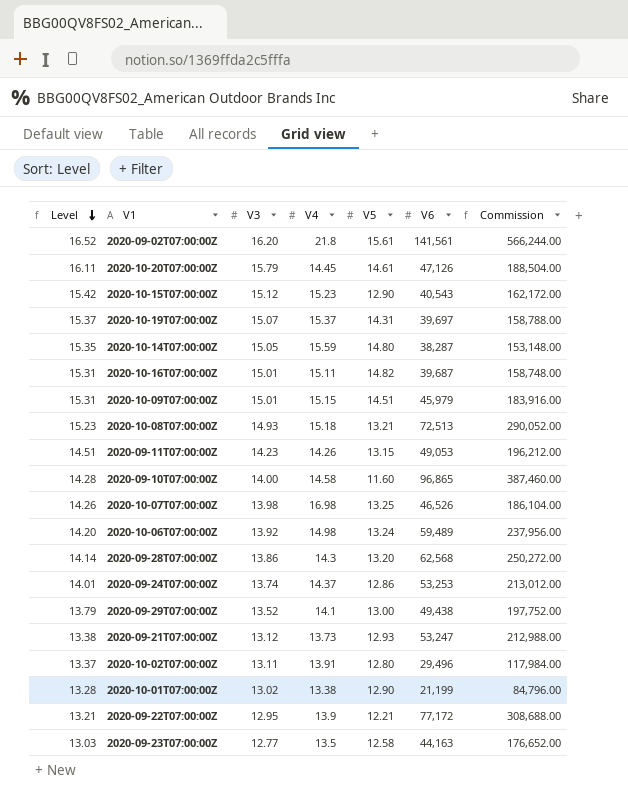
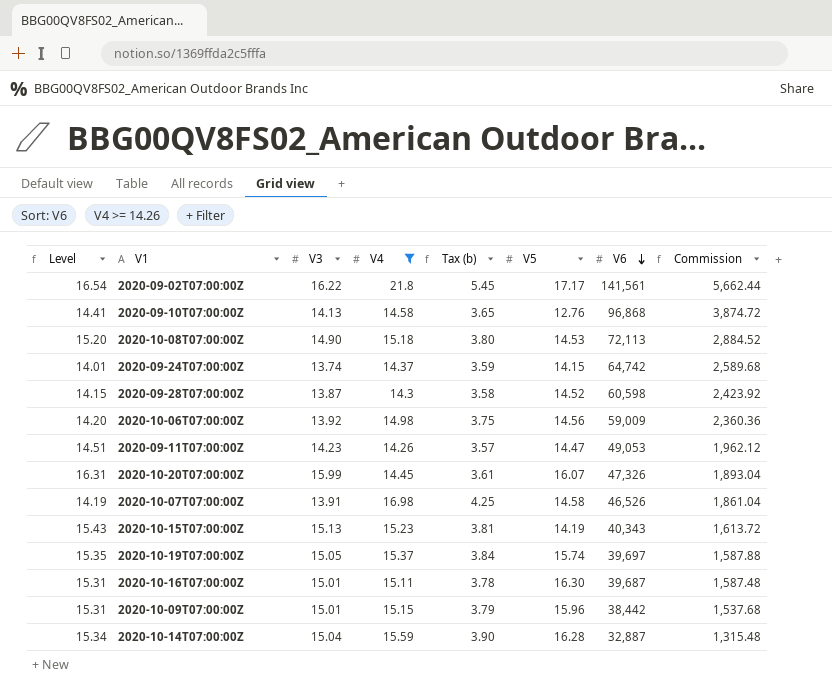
filter: none -> V4 >= 14.26
row order: Level descending -> V6 descending
column Tax (b) | formula: none -> [V4] * 0.25
column Commission | formula: [V6] * 4 -> [V6] * 0.04
2020-09-02T07:00:00Z | Level: 16.52 -> 16.54
2020-09-02T07:00:00Z | V3: 16.20 -> 16.22
2020-09-02T07:00:00Z | V5: 15.61 -> 17.17
2020-09-10T07:00:00Z | Level: 14.28 -> 14.41
2020-09-10T07:00:00Z | V3: 14.00 -> 14.13
2020-09-10T07:00:00Z | V5: 11.60 -> 12.76
2020-09-10T07:00:00Z | V6: 96,865 -> 96,868
2020-10-08T07:00:00Z | Level: 15.23 -> 15.20
2020-10-08T07:00:00Z | V3: 14.93 -> 14.90
2020-10-08T07:00:00Z | V5: 13.21 -> 14.53
2020-10-08T07:00:00Z | V6: 72,513 -> 72,113
2020-09-24T07:00:00Z | V5: 12.86 -> 14.15
2020-09-24T07:00:00Z | V6: 53,253 -> 64,742
2020-09-28T07:00:00Z | Level: 14.14 -> 14.15
2020-09-28T07:00:00Z | V3: 13.86 -> 13.87
2020-09-28T07:00:00Z | V5: 13.20 -> 14.52
2020-09-28T07:00:00Z | V6: 62,568 -> 60,598
2020-10-06T07:00:00Z | V5: 13.24 -> 14.56
2020-10-06T07:00:00Z | V6: 59,489 -> 59,009
2020-09-11T07:00:00Z | V5: 13.15 -> 14.47
2020-10-20T07:00:00Z | Level: 16.11 -> 16.31
2020-10-20T07:00:00Z | V3: 15.79 -> 15.99
2020-10-20T07:00:00Z | V5: 14.61 -> 16.07
2020-10-20T07:00:00Z | V6: 47,126 -> 47,326
2020-10-07T07:00:00Z | Level: 14.26 -> 14.19
2020-10-07T07:00:00Z | V3: 13.98 -> 13.91
2020-10-07T07:00:00Z | V5: 13.25 -> 14.58
2020-10-15T07:00:00Z | Level: 15.42 -> 15.43
2020-10-15T07:00:00Z | V3: 15.12 -> 15.13
2020-10-15T07:00:00Z | V5: 12.90 -> 14.19
2020-10-15T07:00:00Z | V6: 40,543 -> 40,343
2020-10-19T07:00:00Z | Level: 15.37 -> 15.35
2020-10-19T07:00:00Z | V3: 15.07 -> 15.05
2020-10-19T07:00:00Z | V5: 14.31 -> 15.74
2020-10-16T07:00:00Z | V5: 14.82 -> 16.30
2020-10-09T07:00:00Z | V5: 14.51 -> 15.96
2020-10-09T07:00:00Z | V6: 45,979 -> 38,442
2020-10-14T07:00:00Z | Level: 15.35 -> 15.34
2020-10-14T07:00:00Z | V3: 15.05 -> 15.04
2020-10-14T07:00:00Z | V5: 14.80 -> 16.28
2020-10-14T07:00:00Z | V6: 38,287 -> 32,887

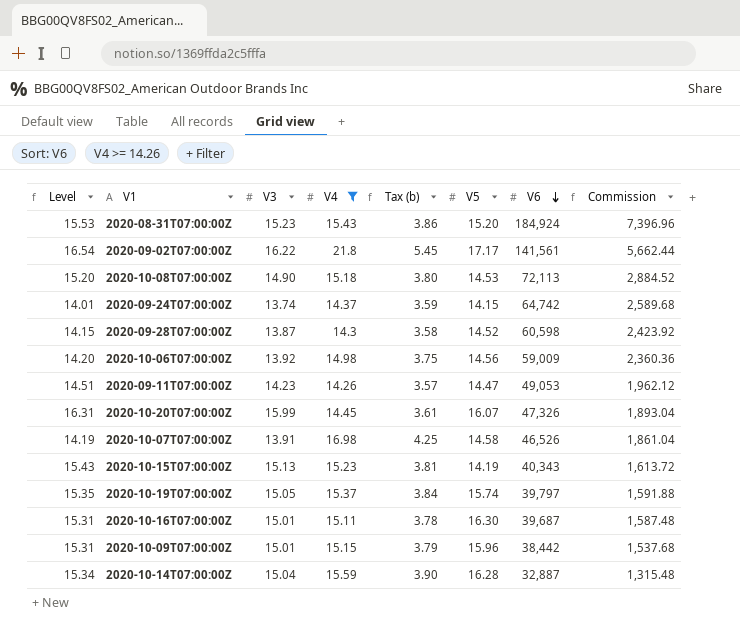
row 2020-09-10T07:00:00Z: 14.41 | 14.13 | 14.58 | 3.65 | 12.76 | 96,868 | 3,874.72 -> none
row 2020-08-31T07:00:00Z: none -> 15.53 | 15.23 | 15.43 | 3.86 | 15.20 | 184,924 | 7,396.96
2020-10-19T07:00:00Z | V6: 39,697 -> 39,797
2020-10-19T07:00:00Z | Commission: 1,587.88 -> 1,591.88

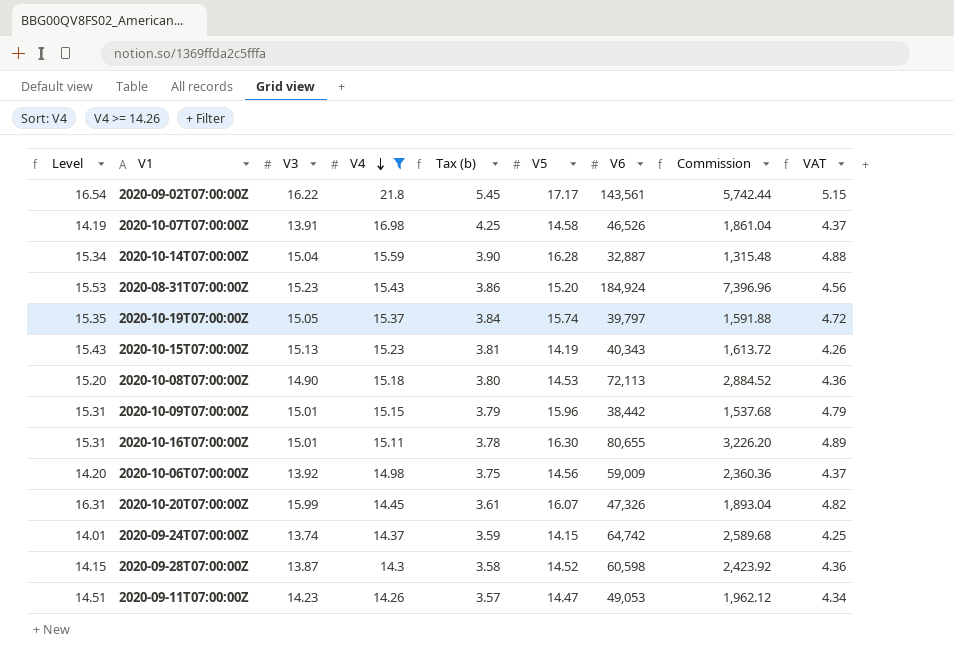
row order: V6 descending -> V4 descending
column VAT | formula: none -> [V5] * 0.3
2020-09-02T07:00:00Z | V6: 141,561 -> 143,561
2020-09-02T07:00:00Z | Commission: 5,662.44 -> 5,742.44
2020-10-16T07:00:00Z | V6: 39,687 -> 80,655
2020-10-16T07:00:00Z | Commission: 1,587.48 -> 3,226.20

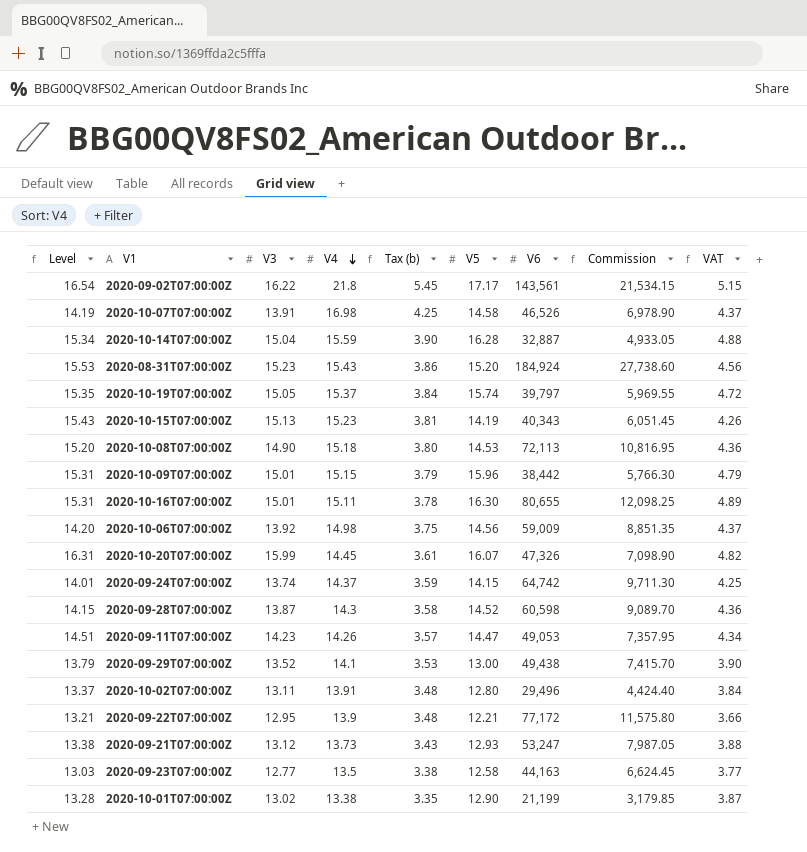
filter: V4 >= 14.26 -> none
column Commission | formula: [V6] * 0.04 -> [V6] * 0.15

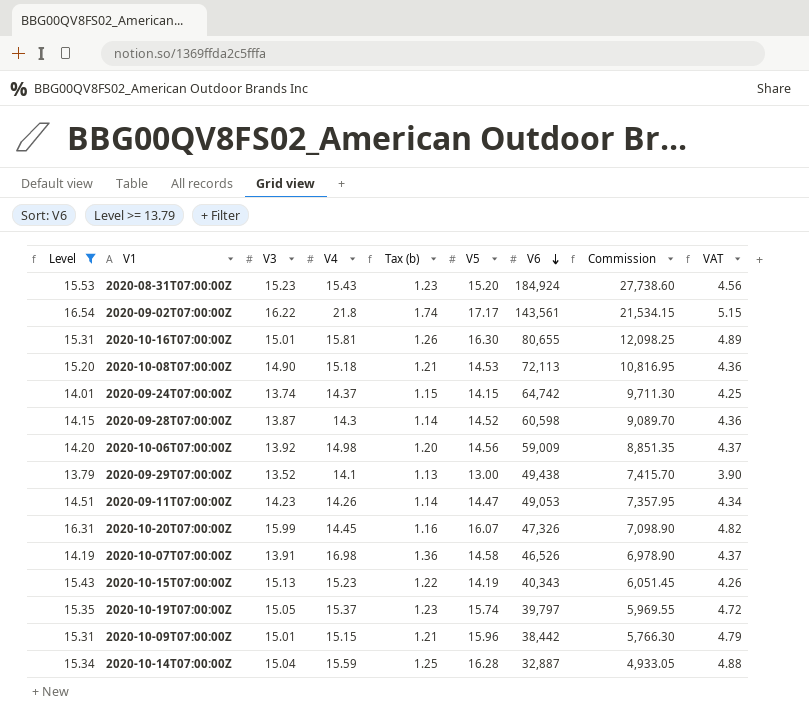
filter: none -> Level >= 13.79
row order: V4 descending -> V6 descending
column Tax (b) | formula: [V4] * 0.25 -> [V4] * 0.08
2020-10-16T07:00:00Z | V4: 15.11 -> 15.81

